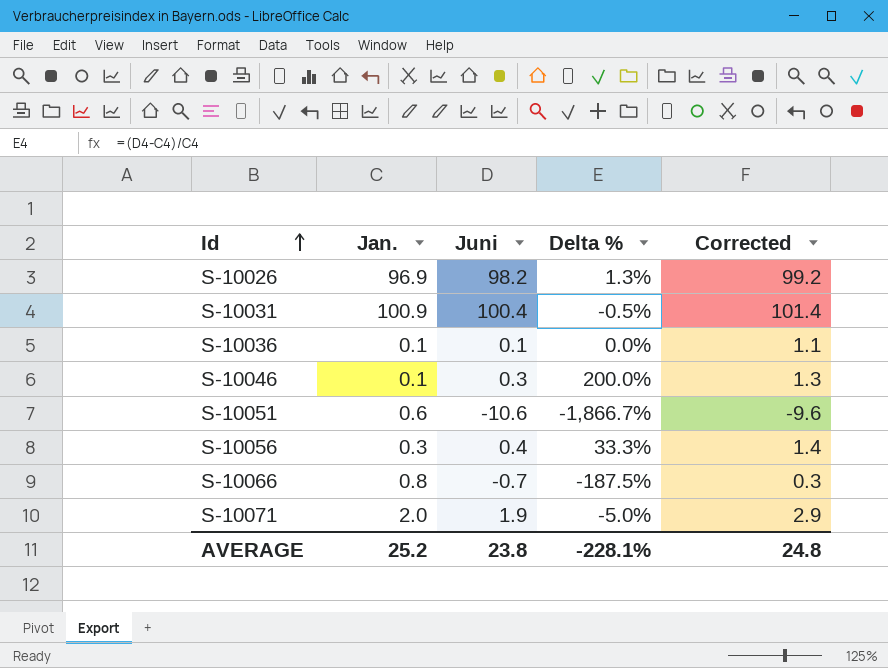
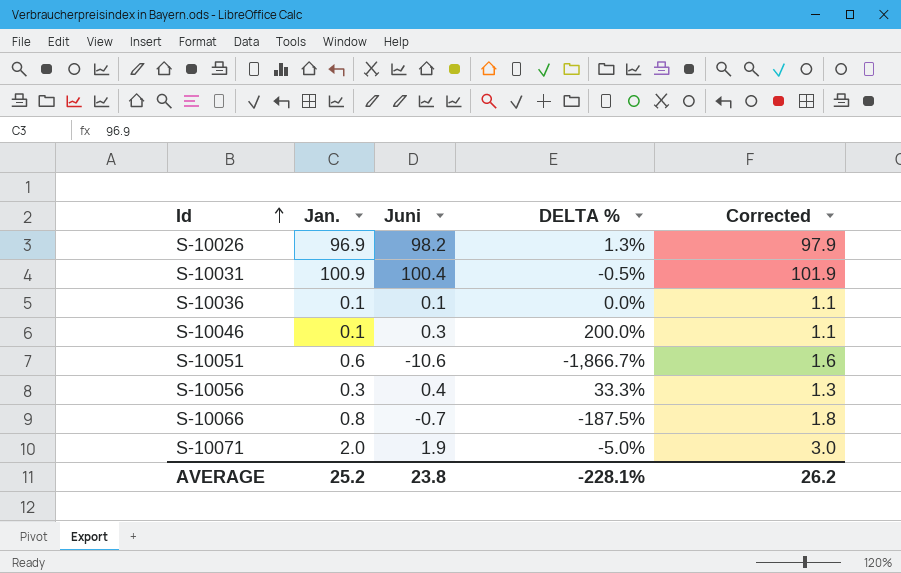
column name: Delta % -> DELTA %
column Corrected | formula: [Juni] + 1 -> [Jan.] + 1
AVERAGE | Corrected: 24.8 -> 26.2

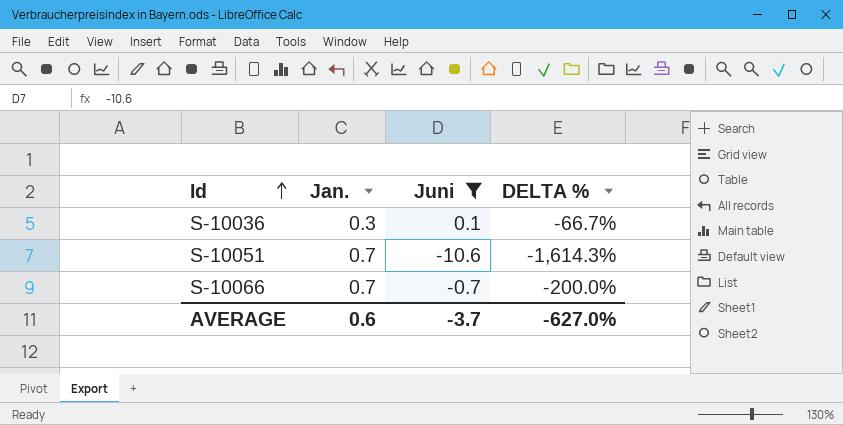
filter: none -> Juni <= 0.1
column Corrected | formula: [Jan.] + 1 -> none
S-10036 | Jan.: 0.1 -> 0.3
S-10036 | DELTA %: 0.0% -> -66.7%
S-10051 | Jan.: 0.6 -> 0.7
S-10051 | DELTA %: -1,866.7% -> -1,614.3%
S-10066 | Jan.: 0.8 -> 0.7
S-10066 | DELTA %: -187.5% -> -200.0%
AVERAGE | Jan.: 25.2 -> 0.6
AVERAGE | Juni: 23.8 -> -3.7
AVERAGE | DELTA %: -228.1% -> -627.0%

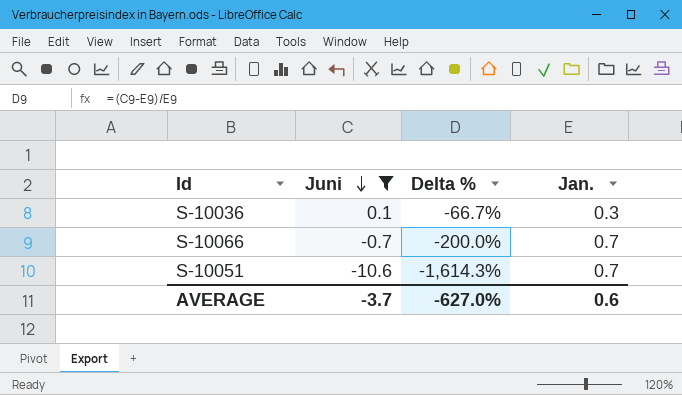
row order: Id ascending -> Juni descending
column name: DELTA % -> Delta %
column Jan. | position: 2 -> 4

